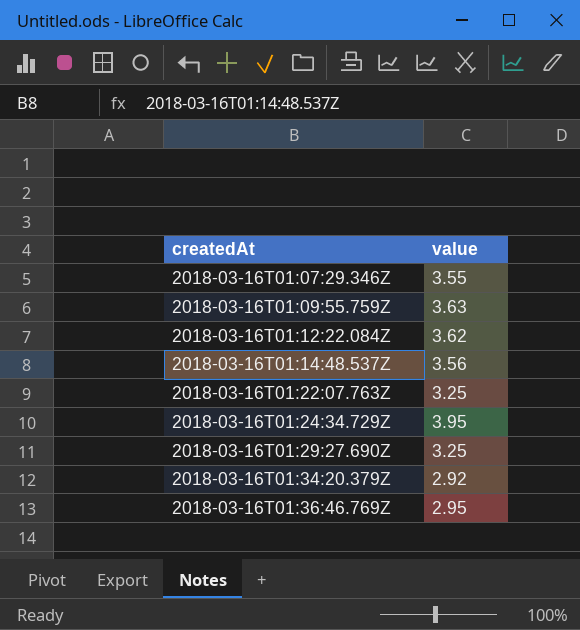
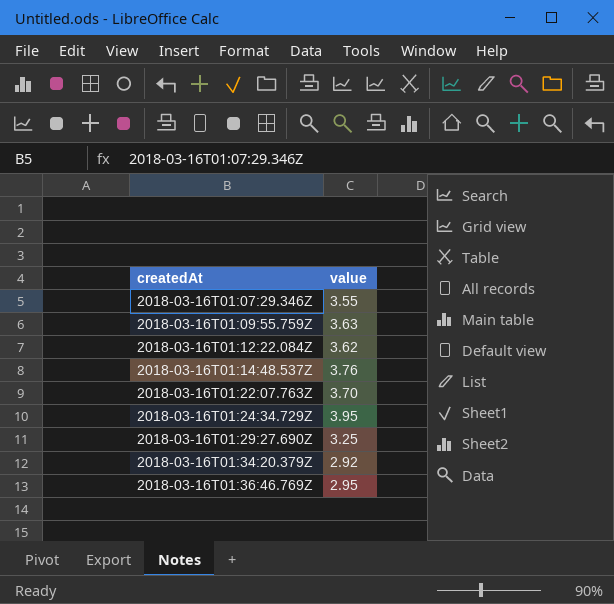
2018-03-16T01:14:48.537Z | value: 3.56 -> 3.76
2018-03-16T01:22:07.763Z | value: 3.25 -> 3.70

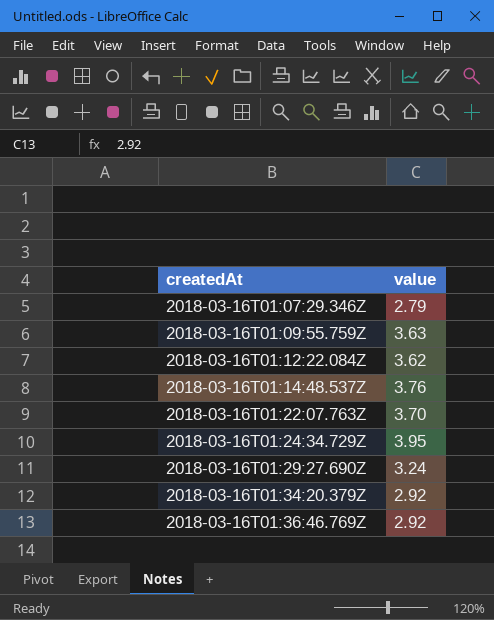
2018-03-16T01:07:29.346Z | value: 3.55 -> 2.79
2018-03-16T01:29:27.690Z | value: 3.25 -> 3.24
2018-03-16T01:36:46.769Z | value: 2.95 -> 2.92

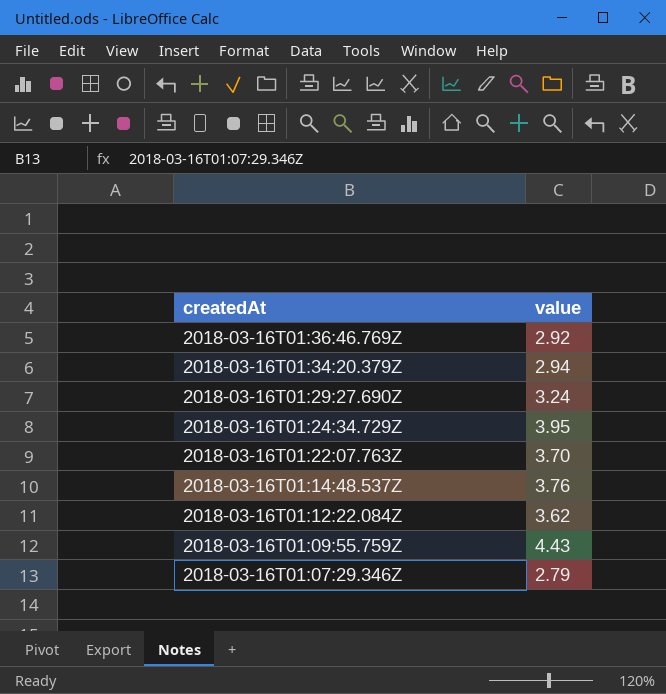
row order: createdAt ascending -> createdAt descending
2018-03-16T01:34:20.379Z | value: 2.92 -> 2.94
2018-03-16T01:09:55.759Z | value: 3.63 -> 4.43

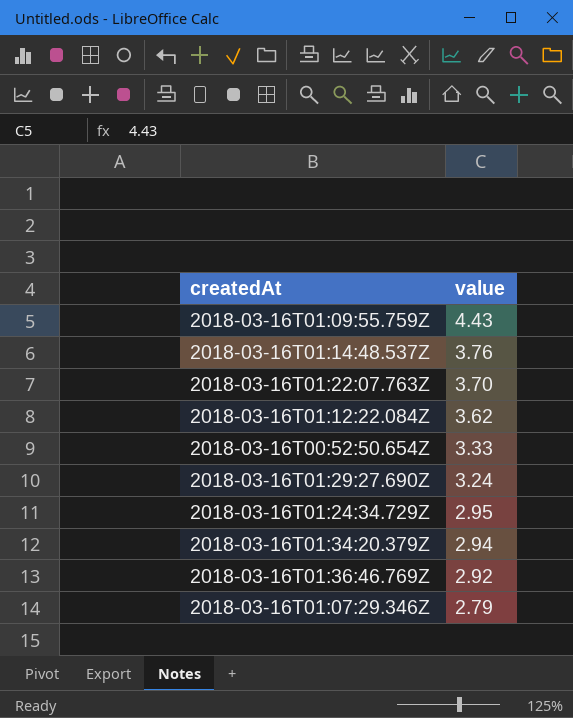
row order: createdAt descending -> value descending
row 2018-03-16T00:52:50.654Z: none -> 3.33
2018-03-16T01:24:34.729Z | value: 3.95 -> 2.95

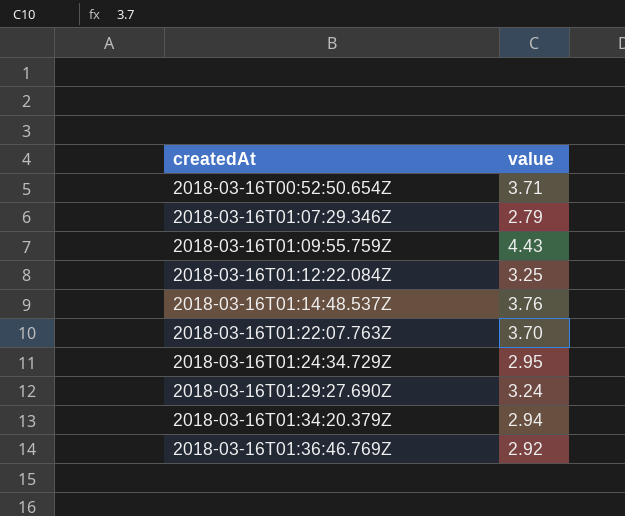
row order: value descending -> createdAt ascending
2018-03-16T00:52:50.654Z | value: 3.33 -> 3.71
2018-03-16T01:12:22.084Z | value: 3.62 -> 3.25

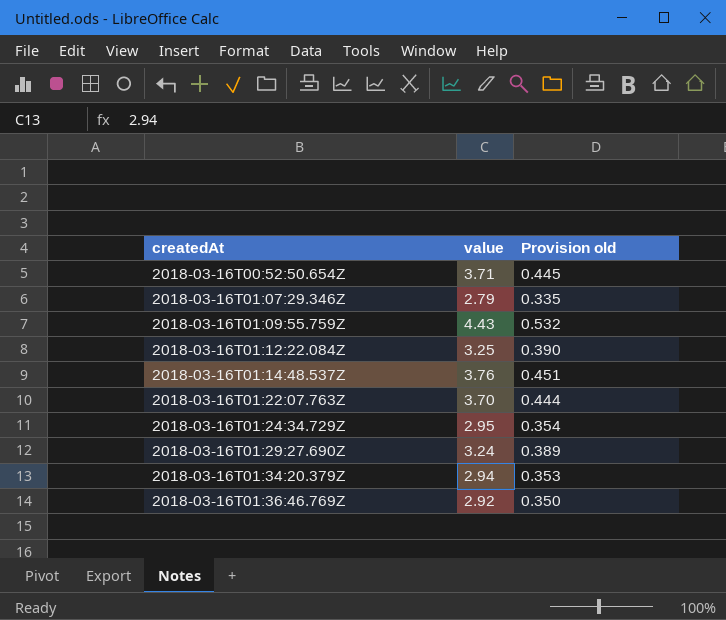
column Provision old | formula: none -> [value] * 0.12

